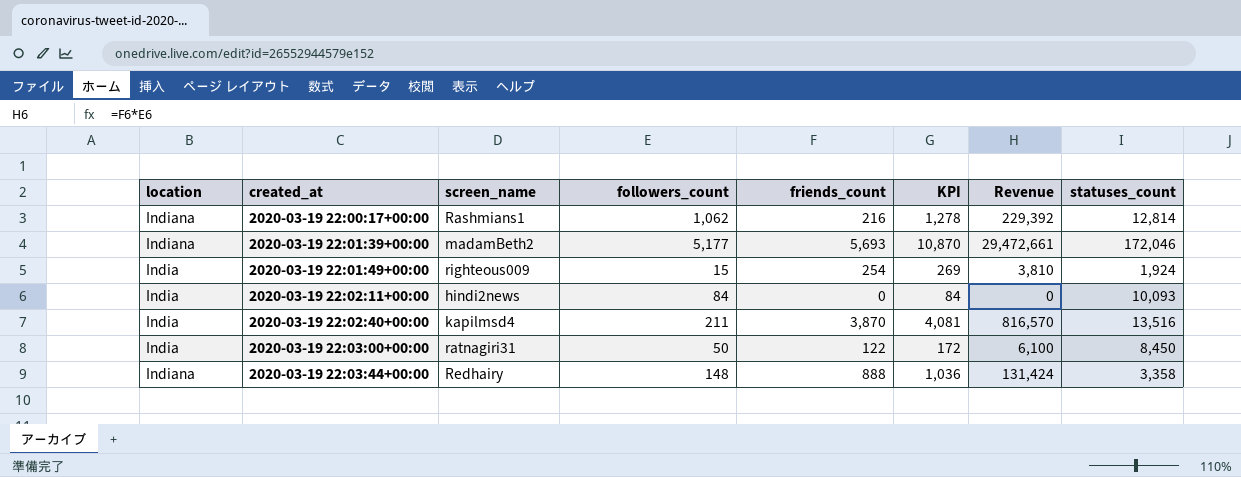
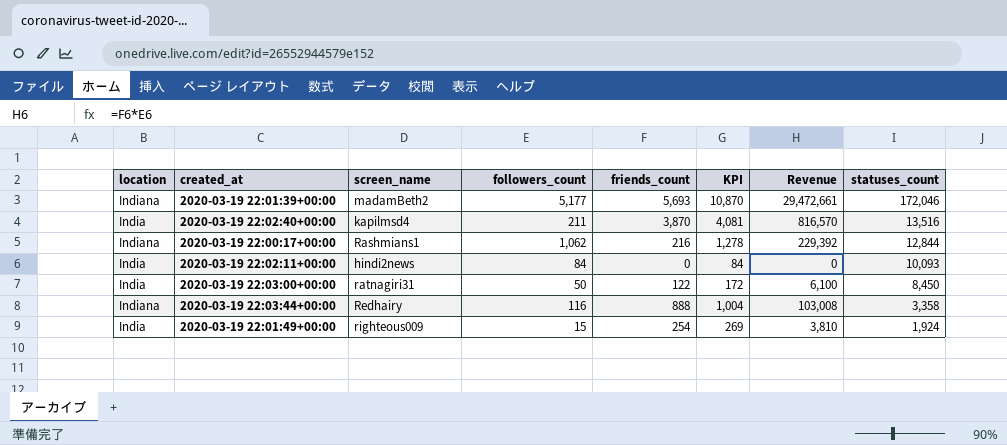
row order: created_at ascending -> statuses_count descending
2020-03-19 22:00:17+00:00 | statuses_count: 12,814 -> 12,844
2020-03-19 22:03:44+00:00 | followers_count: 148 -> 116
2020-03-19 22:03:44+00:00 | KPI: 1,036 -> 1,004
2020-03-19 22:03:44+00:00 | Revenue: 131,424 -> 103,008

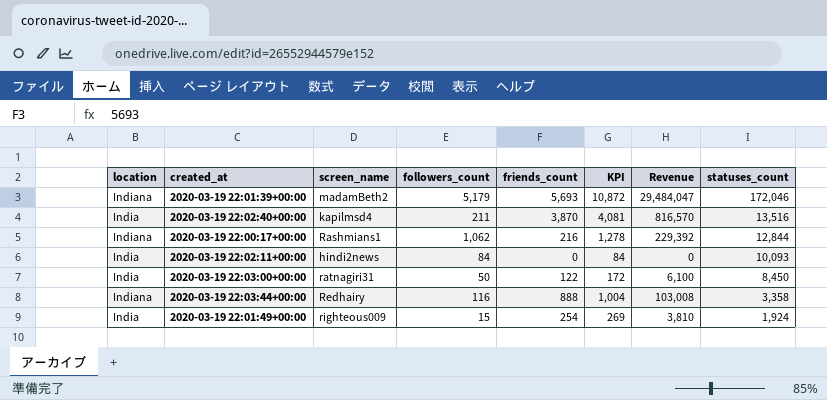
2020-03-19 22:01:39+00:00 | followers_count: 5,177 -> 5,179
2020-03-19 22:01:39+00:00 | KPI: 10,870 -> 10,872
2020-03-19 22:01:39+00:00 | Revenue: 29,472,661 -> 29,484,047

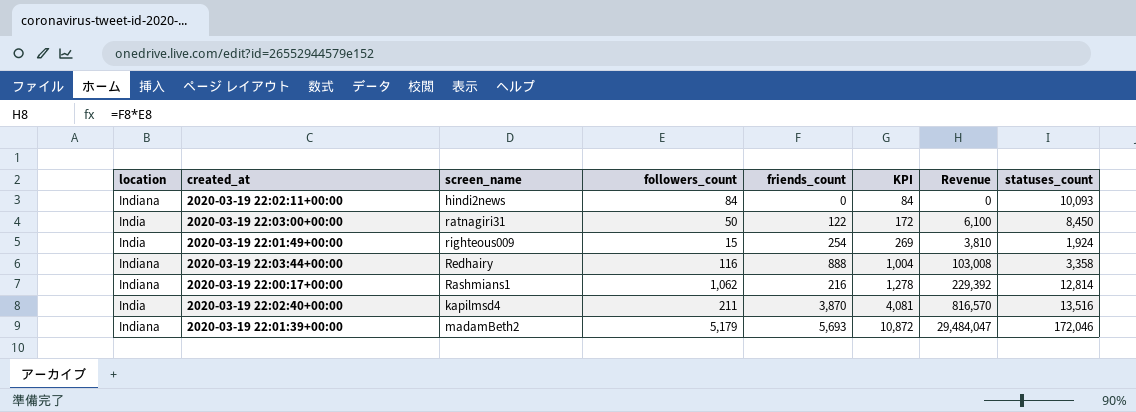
row order: statuses_count descending -> KPI ascending
2020-03-19 22:02:11+00:00 | location: India -> Indiana
2020-03-19 22:00:17+00:00 | statuses_count: 12,844 -> 12,814

